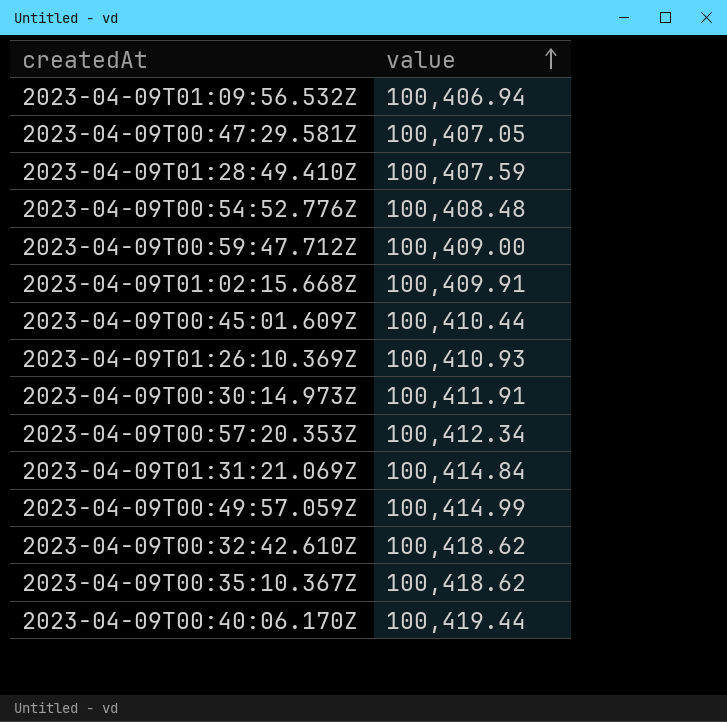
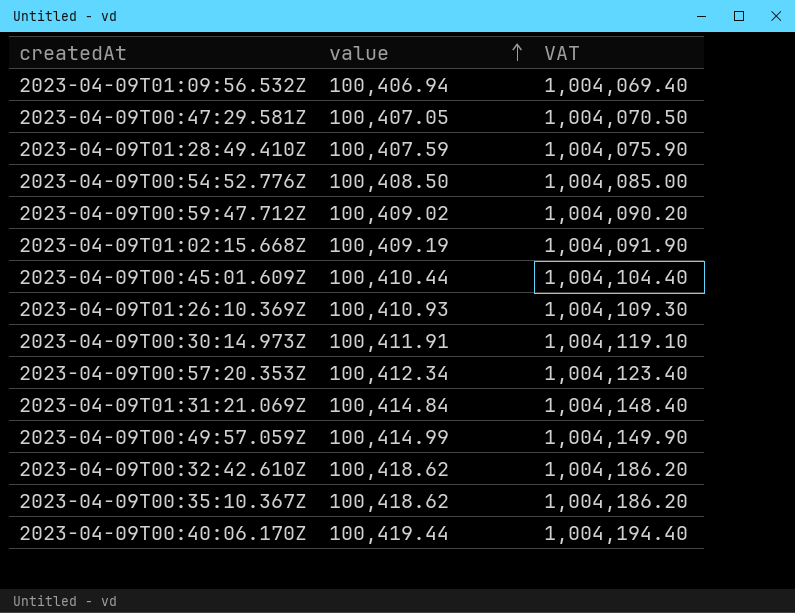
column VAT | formula: none -> [value] * 10
2023-04-09T00:54:52.776Z | value: 100,408.48 -> 100,408.50
2023-04-09T00:59:47.712Z | value: 100,409.00 -> 100,409.02
2023-04-09T01:02:15.668Z | value: 100,409.91 -> 100,409.19

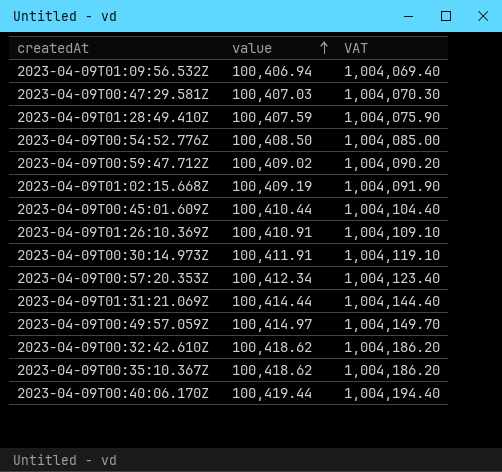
2023-04-09T00:47:29.581Z | value: 100,407.05 -> 100,407.03
2023-04-09T00:47:29.581Z | VAT: 1,004,070.50 -> 1,004,070.30
2023-04-09T01:26:10.369Z | value: 100,410.93 -> 100,410.91
2023-04-09T01:26:10.369Z | VAT: 1,004,109.30 -> 1,004,109.10
2023-04-09T01:31:21.069Z | value: 100,414.84 -> 100,414.44
2023-04-09T01:31:21.069Z | VAT: 1,004,148.40 -> 1,004,144.40
2023-04-09T00:49:57.059Z | value: 100,414.99 -> 100,414.97
2023-04-09T00:49:57.059Z | VAT: 1,004,149.90 -> 1,004,149.70

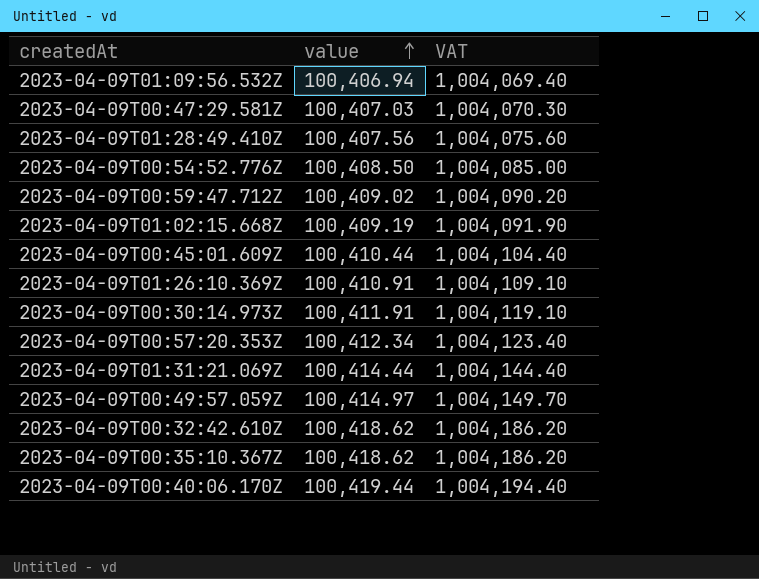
2023-04-09T01:28:49.410Z | value: 100,407.59 -> 100,407.56
2023-04-09T01:28:49.410Z | VAT: 1,004,075.90 -> 1,004,075.60

